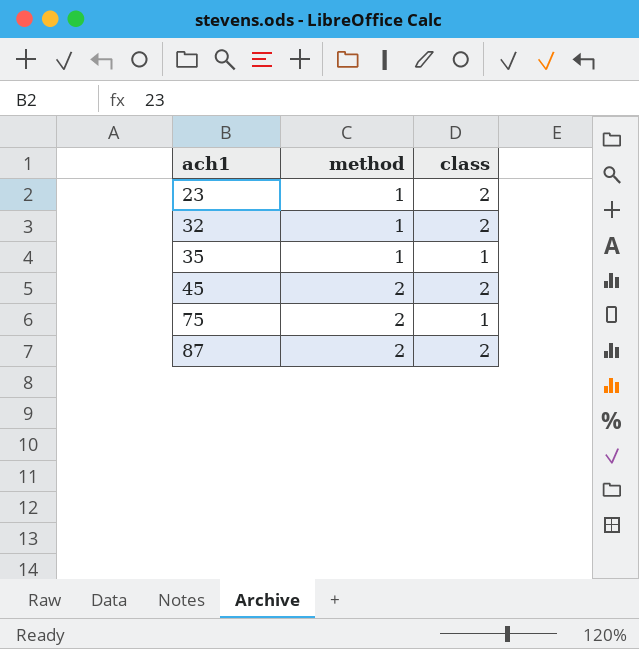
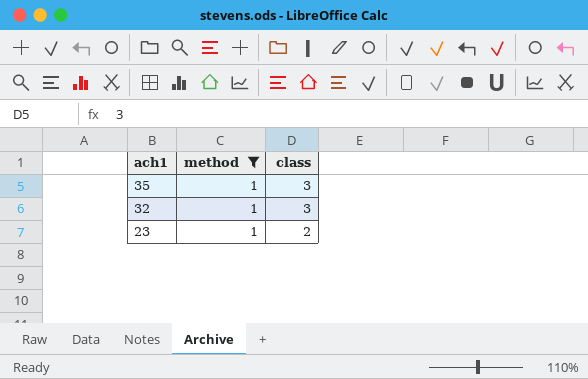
filter: none -> method = 1
row order: ach1 ascending -> ach1 descending
35 | class: 1 -> 3
32 | class: 2 -> 3

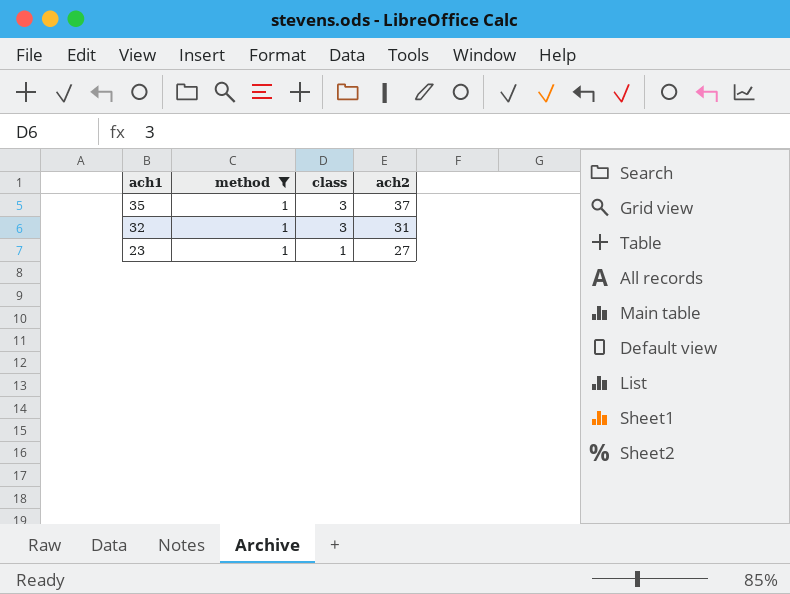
column ach2 | position: none -> 4
23 | class: 2 -> 1

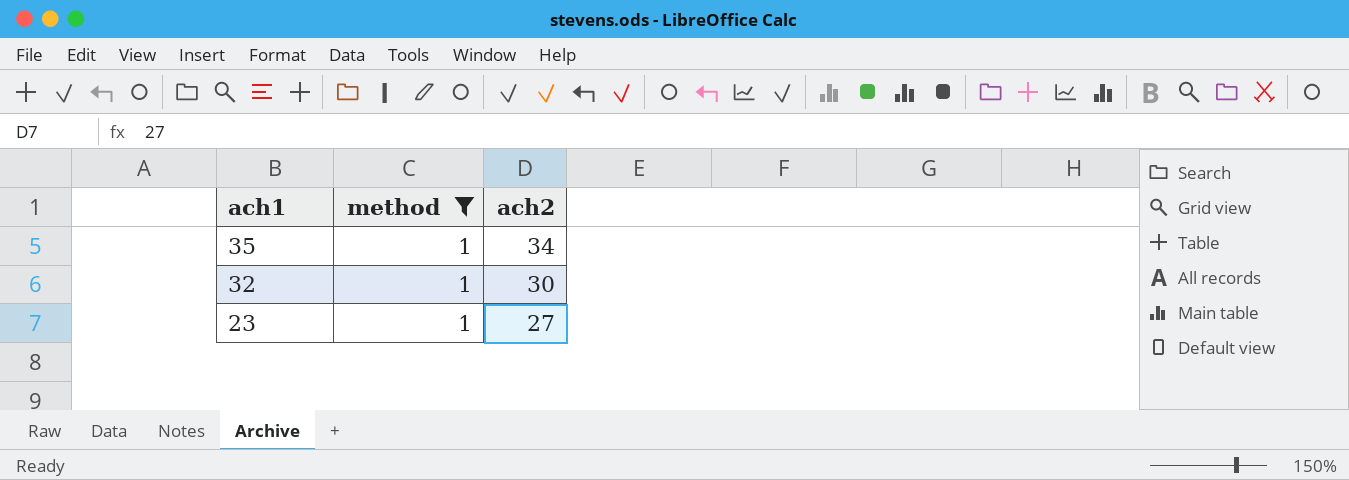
column class | position: 3 -> none
35 | ach2: 37 -> 34
32 | ach2: 31 -> 30

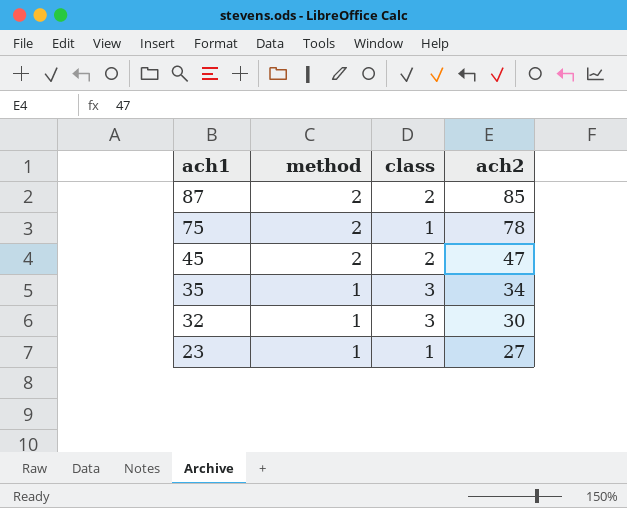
filter: method = 1 -> none
column class | position: none -> 3

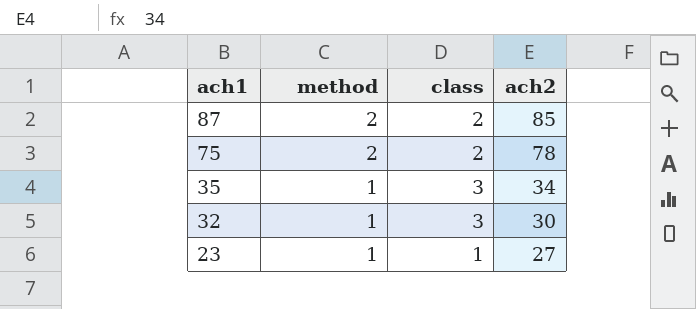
row 45: 2 | 2 | 47 -> none
75 | class: 1 -> 2

